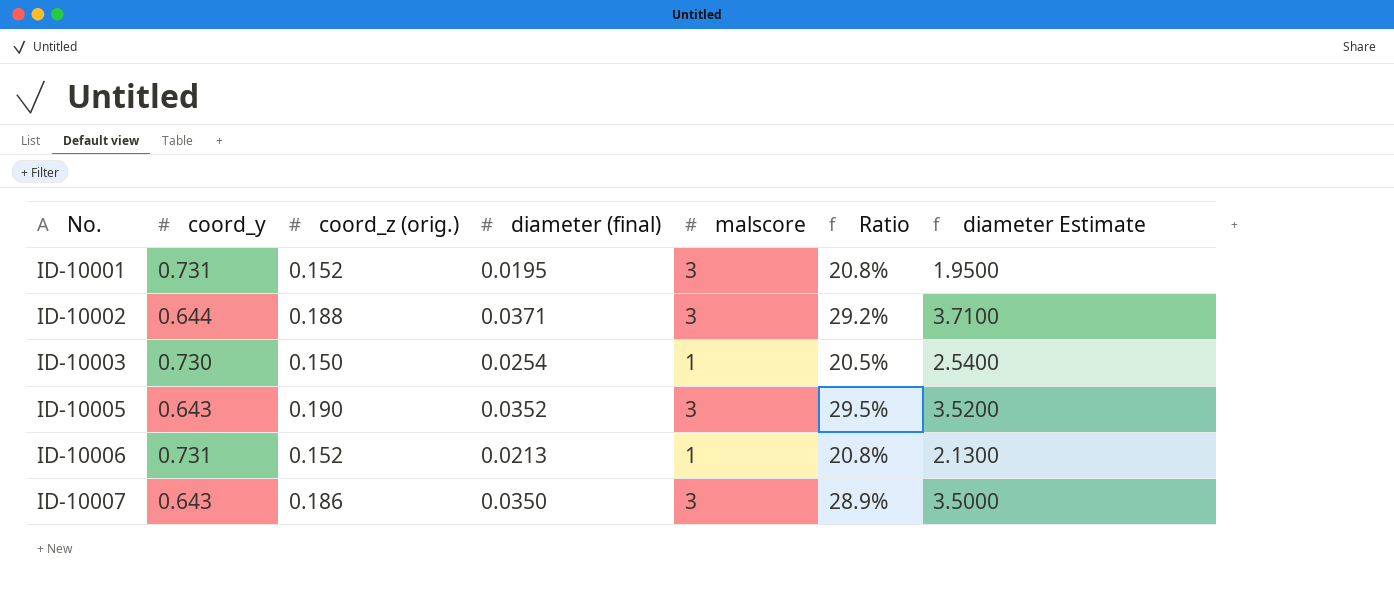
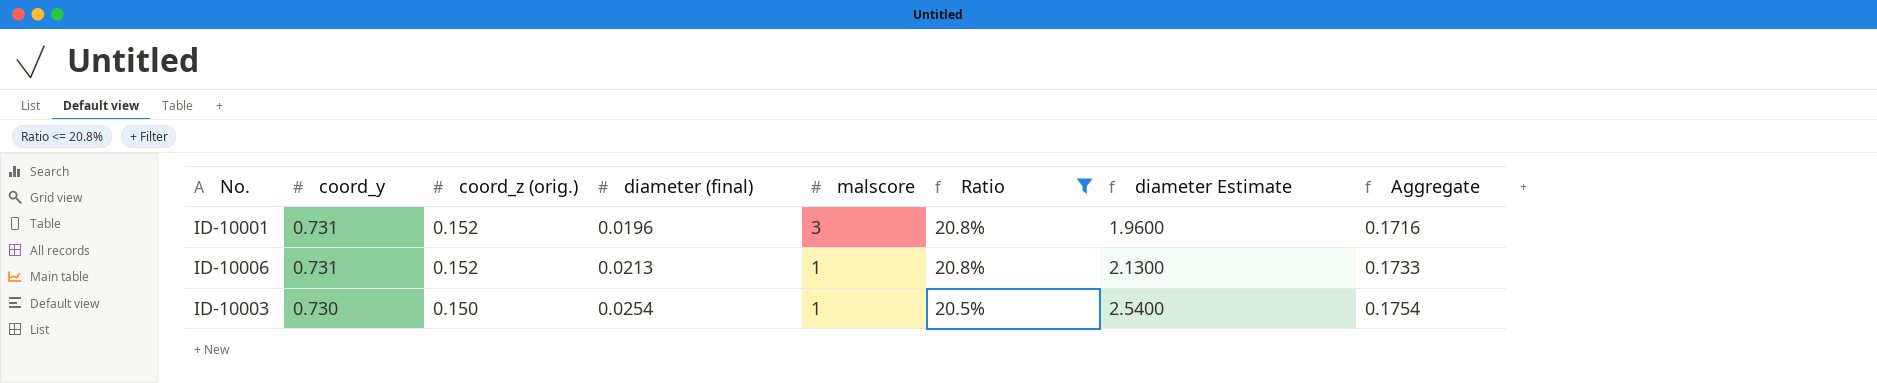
filter: none -> Ratio <= 20.8%
row order: No. ascending -> coord_y descending
column Aggregate | formula: none -> [coord_z (orig.)] + [diameter (final)]
ID-10001 | diameter (final): 0.0195 -> 0.0196
ID-10001 | diameter Estimate: 1.9500 -> 1.9600

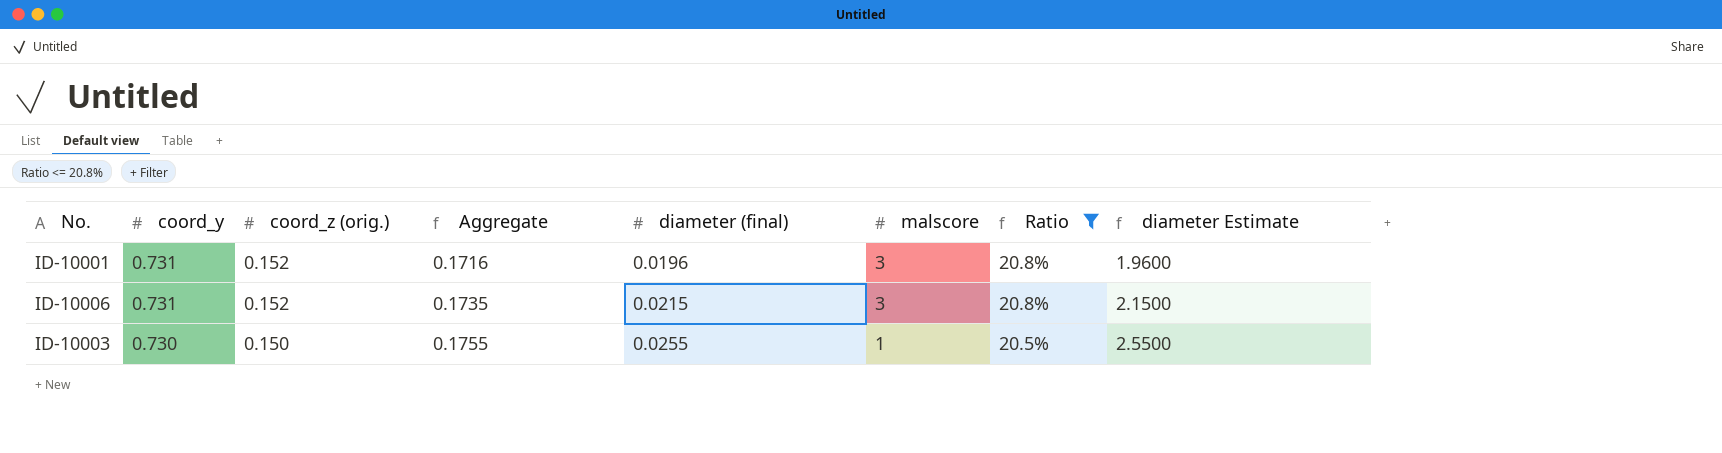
column Aggregate | position: 8 -> 4
ID-10006 | Aggregate: 0.1733 -> 0.1735
ID-10006 | diameter (final): 0.0213 -> 0.0215
ID-10006 | malscore: 1 -> 3
ID-10006 | diameter Estimate: 2.1300 -> 2.1500
ID-10003 | Aggregate: 0.1754 -> 0.1755
ID-10003 | diameter (final): 0.0254 -> 0.0255
ID-10003 | diameter Estimate: 2.5400 -> 2.5500

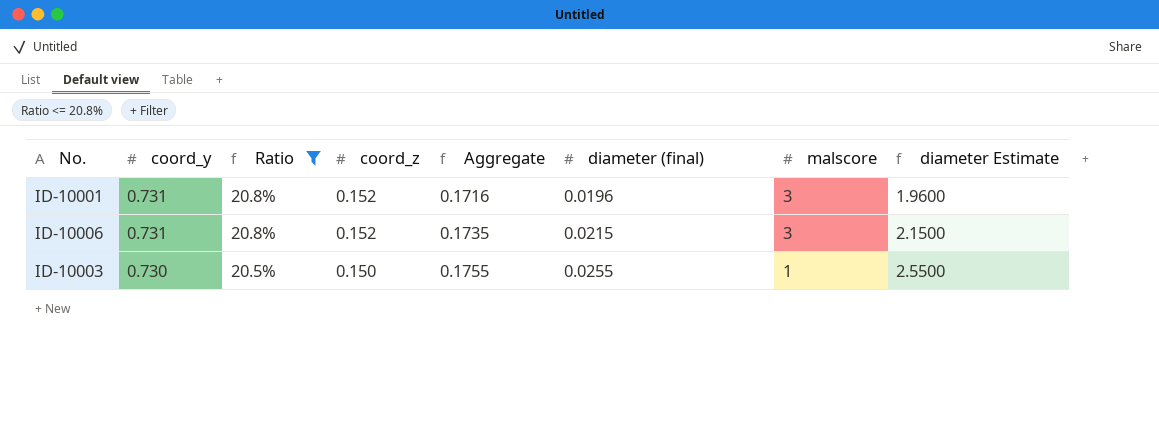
column Ratio | position: 7 -> 3
column name: coord_z (orig.) -> coord_z

